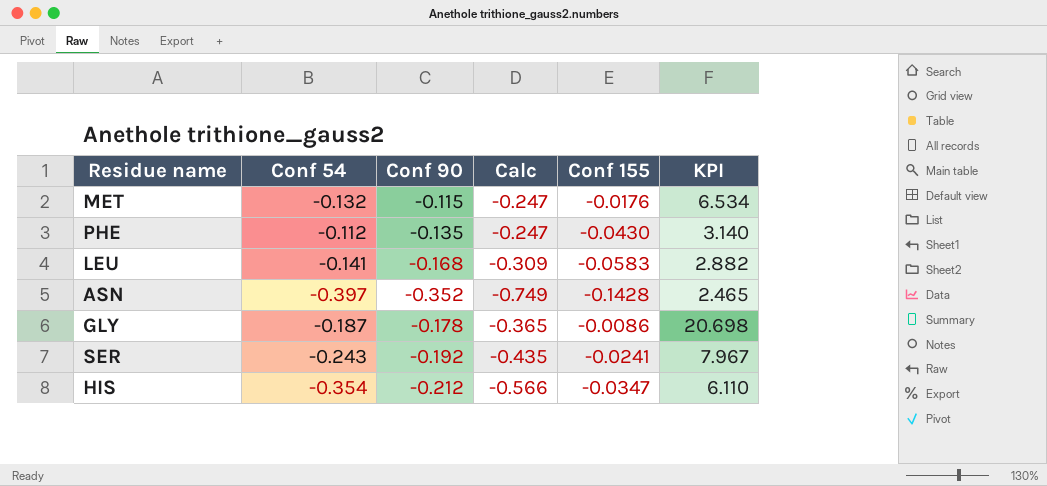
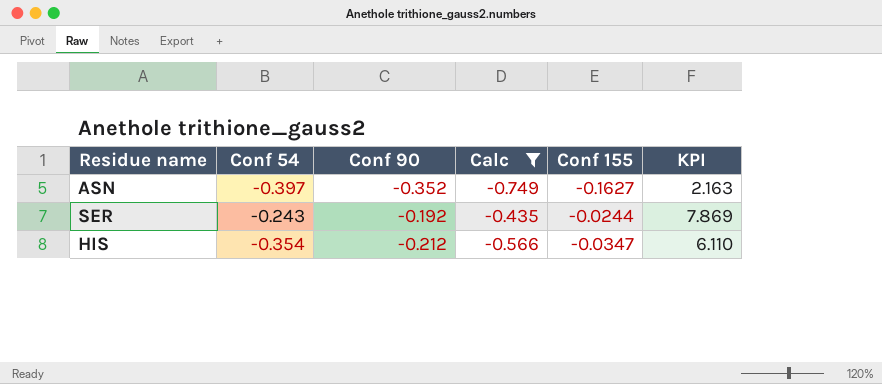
filter: none -> Calc <= -0.435
ASN | Conf 155: -0.1428 -> -0.1627
ASN | KPI: 2.465 -> 2.163
SER | Conf 155: -0.0241 -> -0.0244
SER | KPI: 7.967 -> 7.869

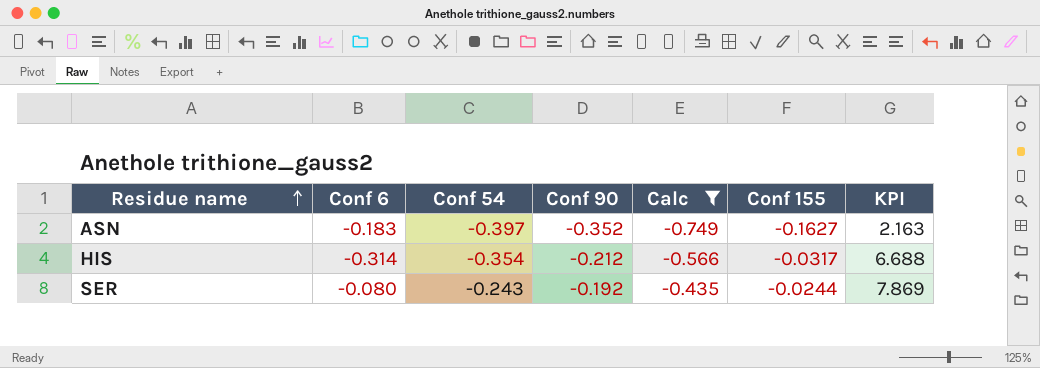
row order: none -> Residue name ascending
column Conf 6 | position: none -> 2
HIS | Conf 155: -0.0347 -> -0.0317
HIS | KPI: 6.110 -> 6.688

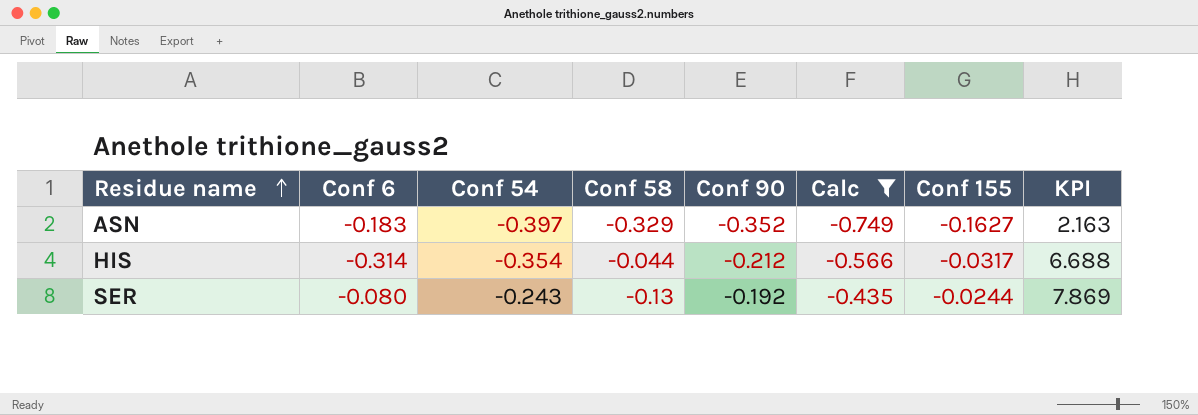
column Conf 58 | position: none -> 4

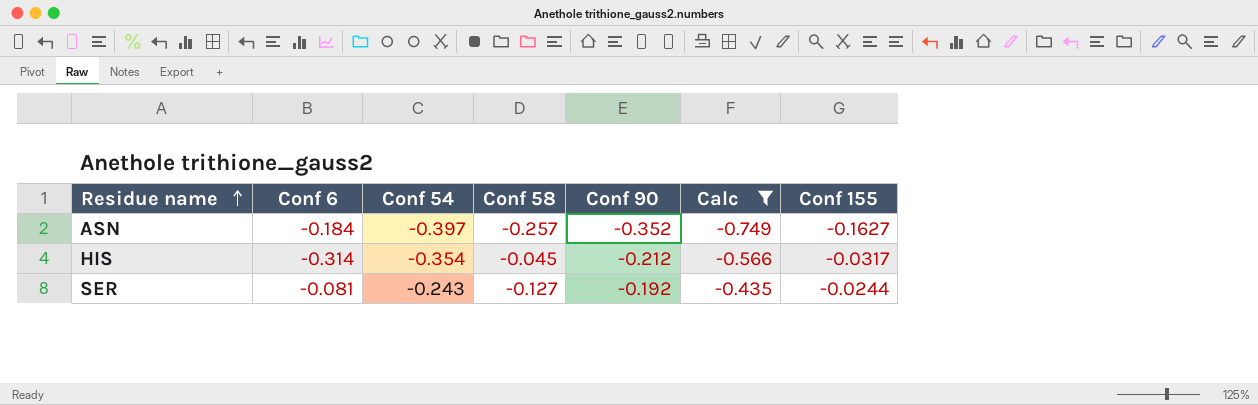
column KPI | formula: [Conf 90] / [Conf 155] -> none
ASN | Conf 6: -0.183 -> -0.184
ASN | Conf 58: -0.329 -> -0.257
HIS | Conf 58: -0.044 -> -0.045
SER | Conf 6: -0.080 -> -0.081
SER | Conf 58: -0.13 -> -0.127

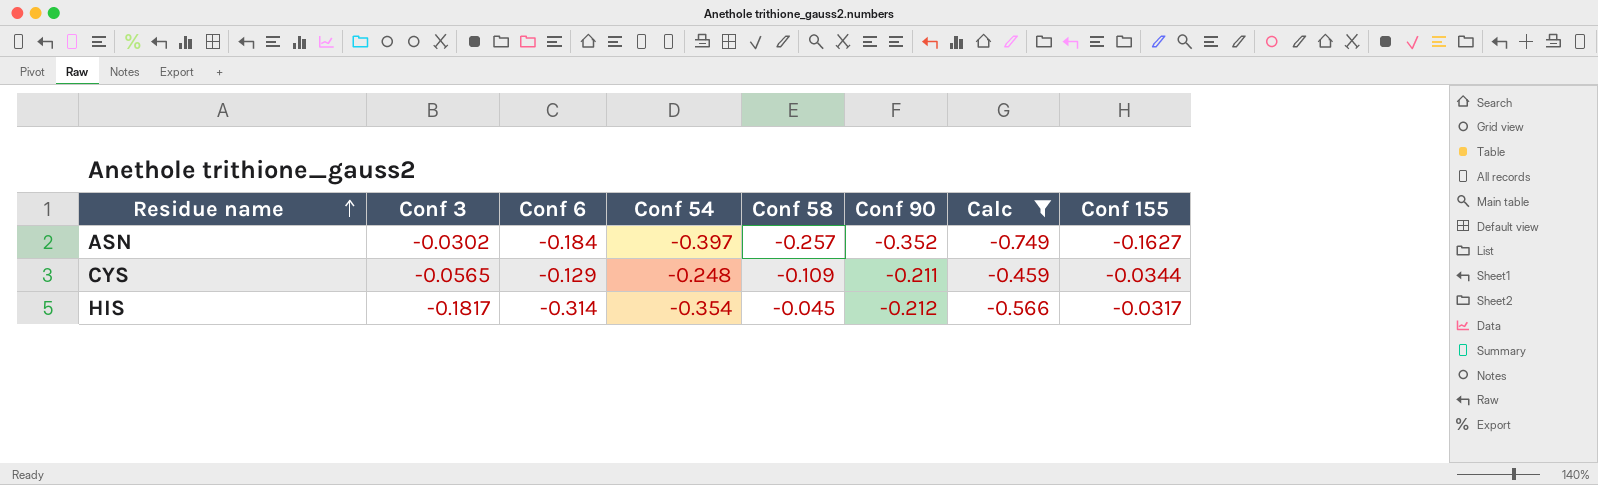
column Conf 3 | position: none -> 2
row SER: -0.081 | -0.243 | -0.127 | -0.192 | -0.435 | -0.0244 -> none
row CYS: none -> -0.0565 | -0.129 | -0.248 | -0.109 | -0.211 | -0.459 | -0.0344

